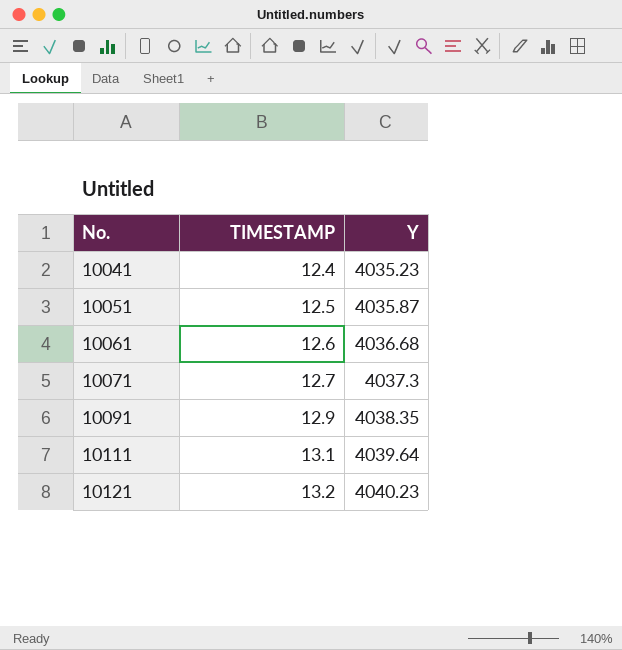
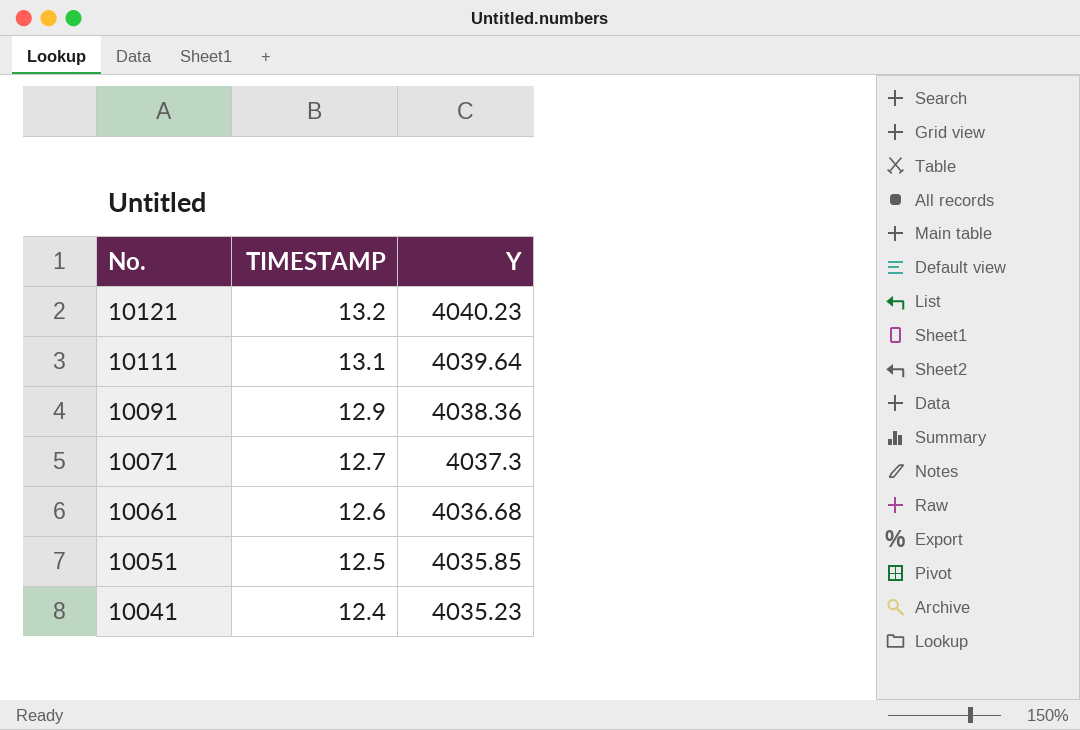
row order: No. ascending -> No. descending
10091 | Y: 4038.35 -> 4038.36
10051 | Y: 4035.87 -> 4035.85

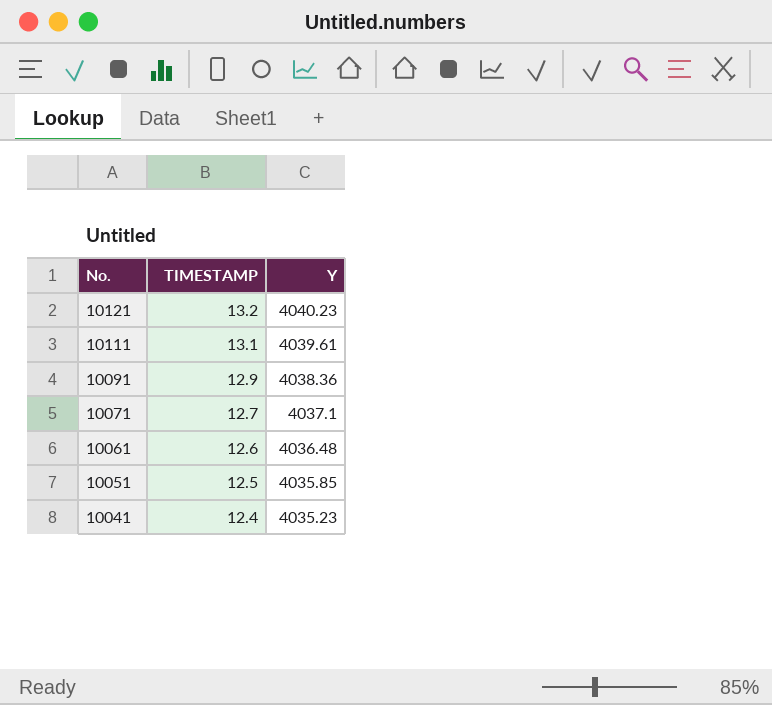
10111 | Y: 4039.64 -> 4039.61
10071 | Y: 4037.3 -> 4037.1
10061 | Y: 4036.68 -> 4036.48

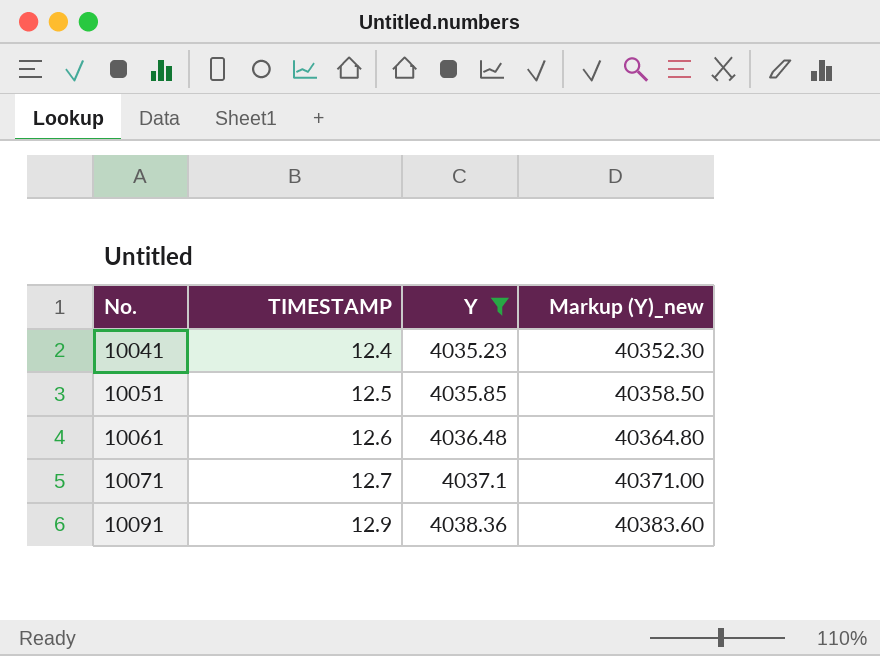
filter: none -> Y <= 4038.36
row order: No. descending -> No. ascending
column Markup (Y)_new | formula: none -> [Y] * 10

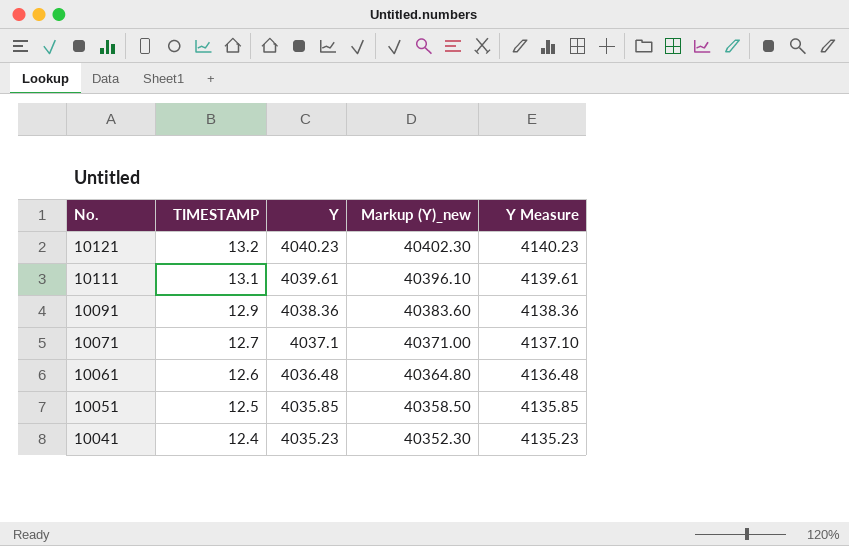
filter: Y <= 4038.36 -> none
row order: No. ascending -> No. descending
column Y Measure | formula: none -> [Y] + 100

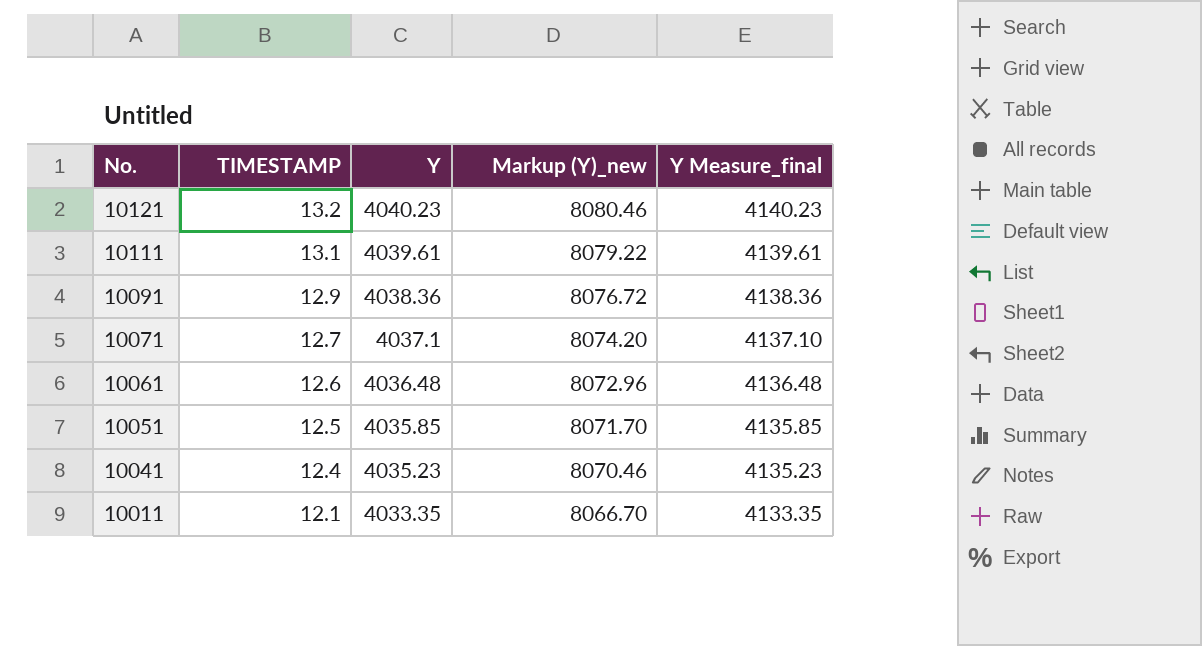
column Markup (Y)_new | formula: [Y] * 10 -> [Y] * 2
column name: Y Measure -> Y Measure_final
row 10011: none -> 12.1 | 4033.35 | 8066.70 | 4133.35

